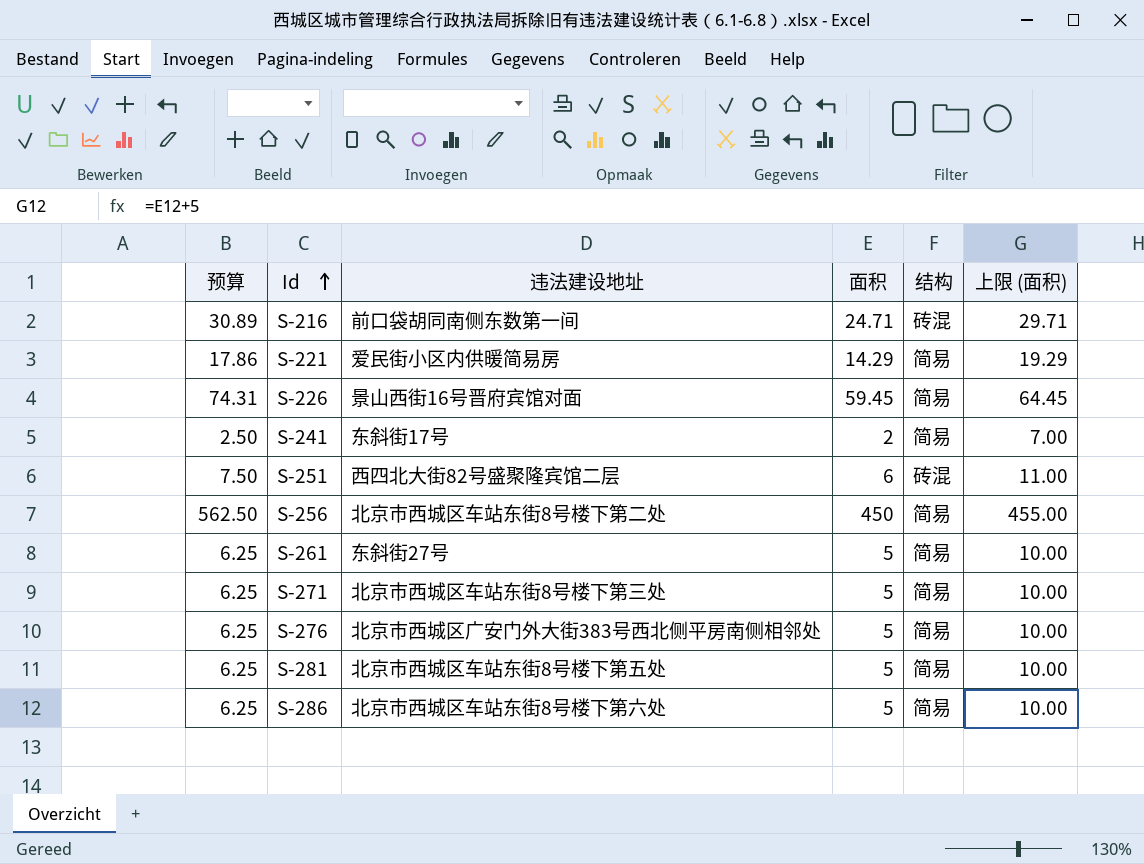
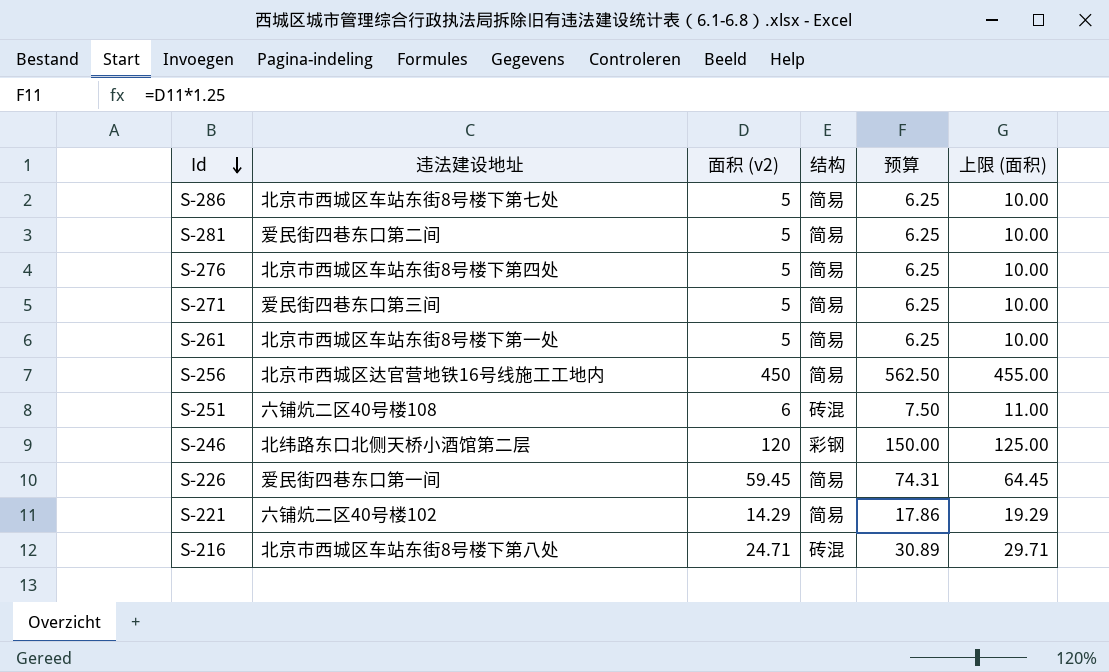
row order: Id ascending -> Id descending
column name: 面积 -> 面积 (v2)
column 预算 | position: 1 -> 5
row S-241: 2.50 | 东斜街17号 | 2 | 简易 | 7.00 -> none
S-286 | 违法建设地址: 北京市西城区车站东街8号楼下第六处 -> 北京市西城区车站东街8号楼下第七处
S-281 | 违法建设地址: 北京市西城区车站东街8号楼下第五处 -> 爱民街四巷东口第二间
S-276 | 违法建设地址: 北京市西城区广安门外大街383号西北侧平房南侧相邻处 -> 北京市西城区车站东街8号楼下第四处
S-271 | 违法建设地址: 北京市西城区车站东街8号楼下第三处 -> 爱民街四巷东口第三间
S-261 | 违法建设地址: 东斜街27号 -> 北京市西城区车站东街8号楼下第一处
S-256 | 违法建设地址: 北京市西城区车站东街8号楼下第二处 -> 北京市西城区达官营地铁16号线施工工地内
S-251 | 违法建设地址: 西四北大街82号盛聚隆宾馆二层 -> 六铺炕二区40号楼108
row S-246: none -> 北纬路东口北侧天桥小酒馆第二层 | 120 | 彩钢 | 150.00 | 125.00
S-226 | 违法建设地址: 景山西街16号晋府宾馆对面 -> 爱民街四巷东口第一间
S-221 | 违法建设地址: 爱民街小区内供暖简易房 -> 六铺炕二区40号楼102
S-216 | 违法建设地址: 前口袋胡同南侧东数第一间 -> 北京市西城区车站东街8号楼下第八处

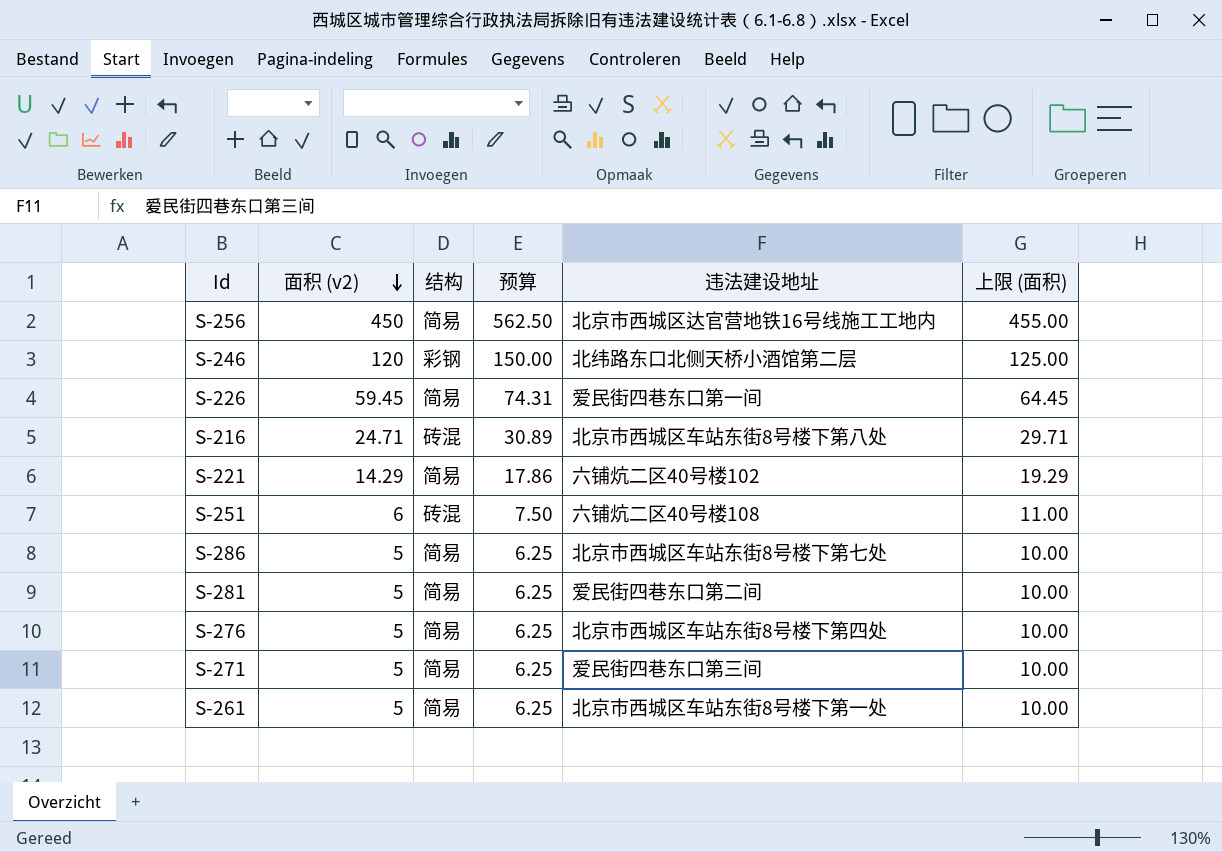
row order: Id descending -> 面积 (v2) descending
column 违法建设地址 | position: 2 -> 5

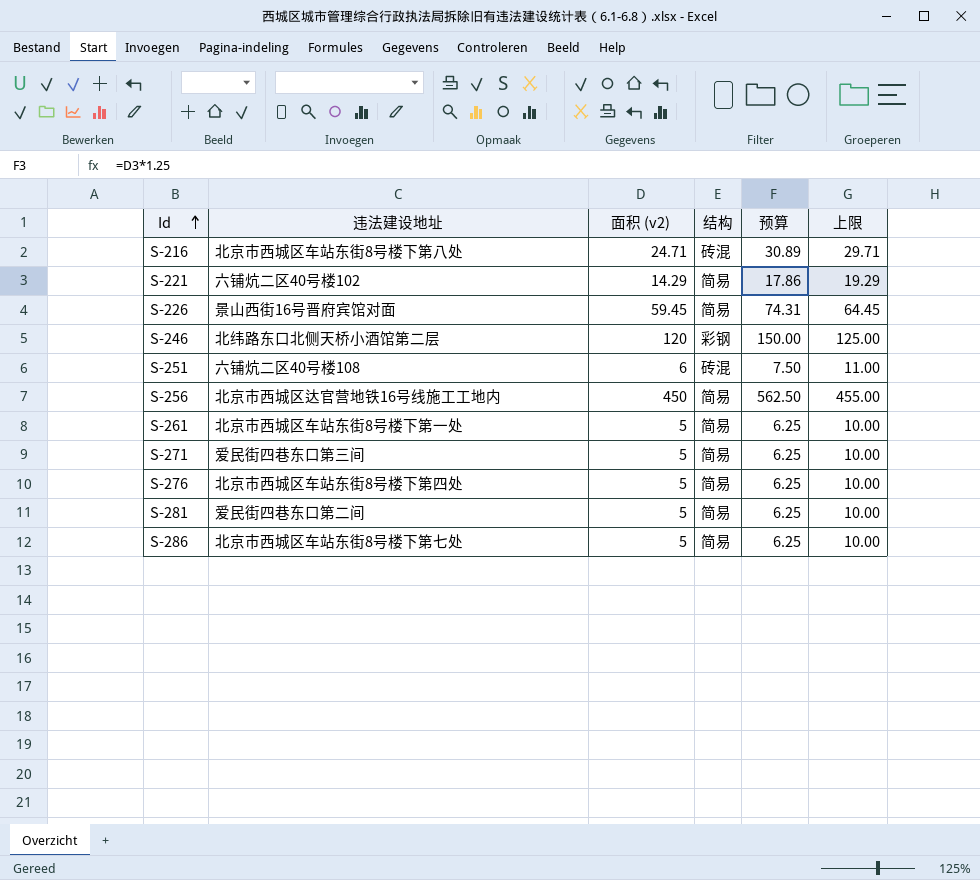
row order: 面积 (v2) descending -> Id ascending
column 违法建设地址 | position: 5 -> 2
column name: 上限 (面积) -> 上限
S-226 | 违法建设地址: 爱民街四巷东口第一间 -> 景山西街16号晋府宾馆对面

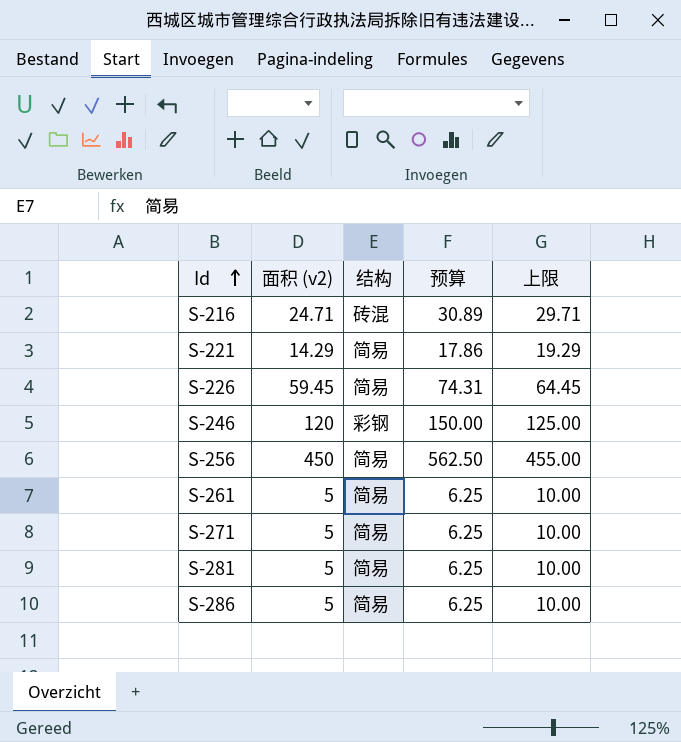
column 违法建设地址 | position: 2 -> none
row S-251: 六铺炕二区40号楼108 | 6 | 砖混 | 7.50 | 11.00 -> none
row S-276: 北京市西城区车站东街8号楼下第四处 | 5 | 简易 | 6.25 | 10.00 -> none

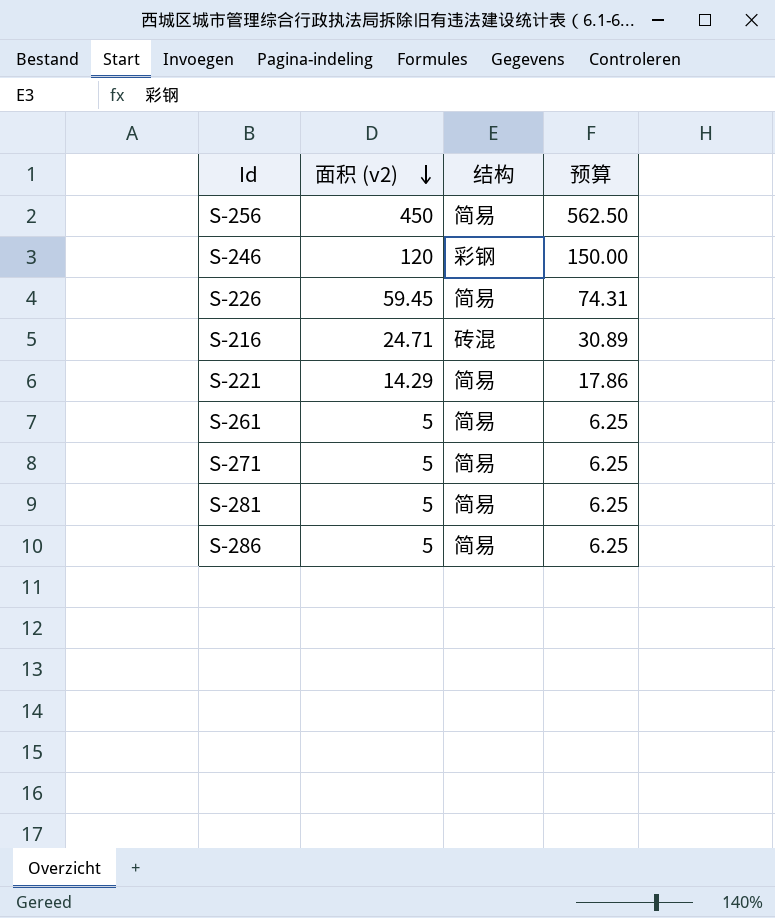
row order: Id ascending -> 面积 (v2) descending
column 上限 | formula: [面积 (v2)] + 5 -> none

